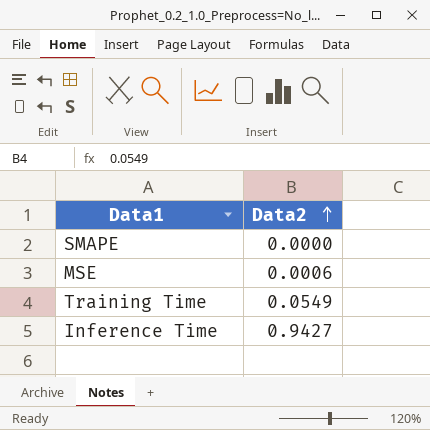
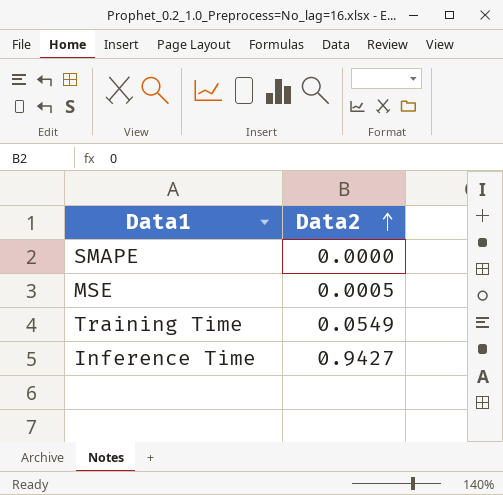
MSE | Data2: 0.0006 -> 0.0005

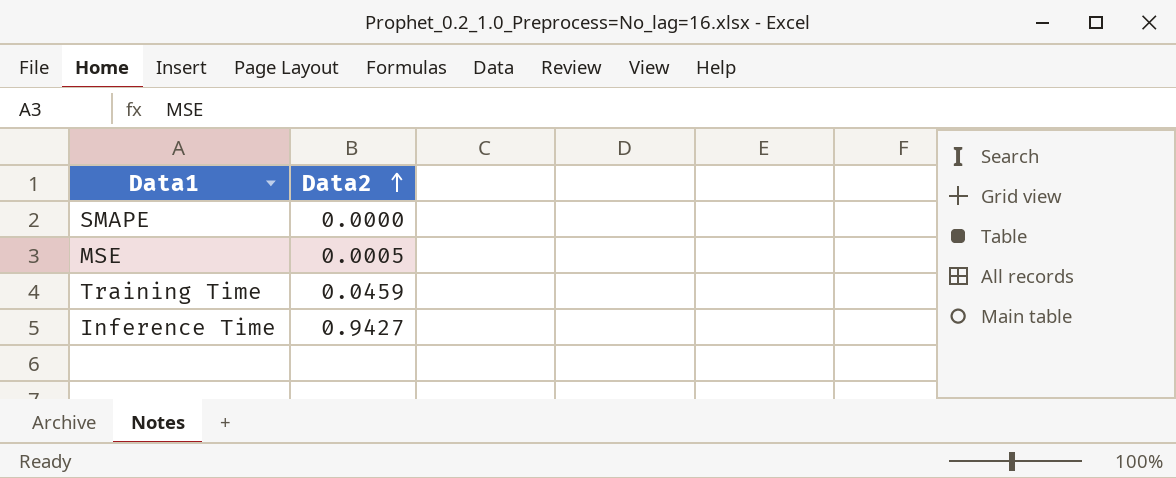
Training Time | Data2: 0.0549 -> 0.0459

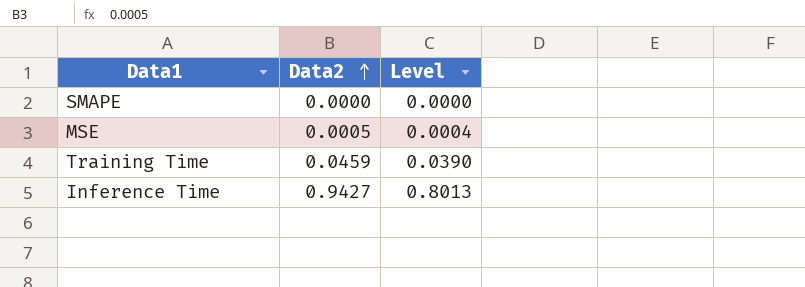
column Level | formula: none -> [Data2] * 0.85

